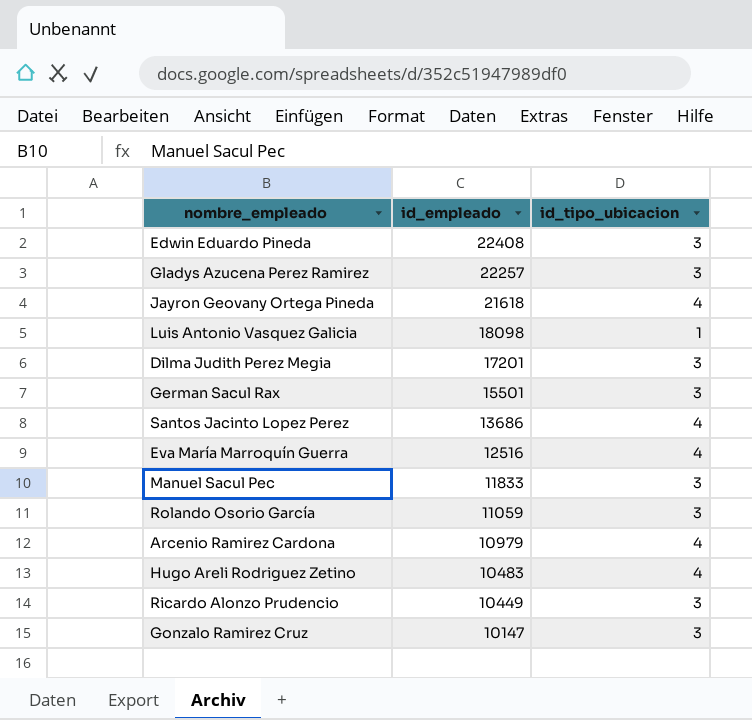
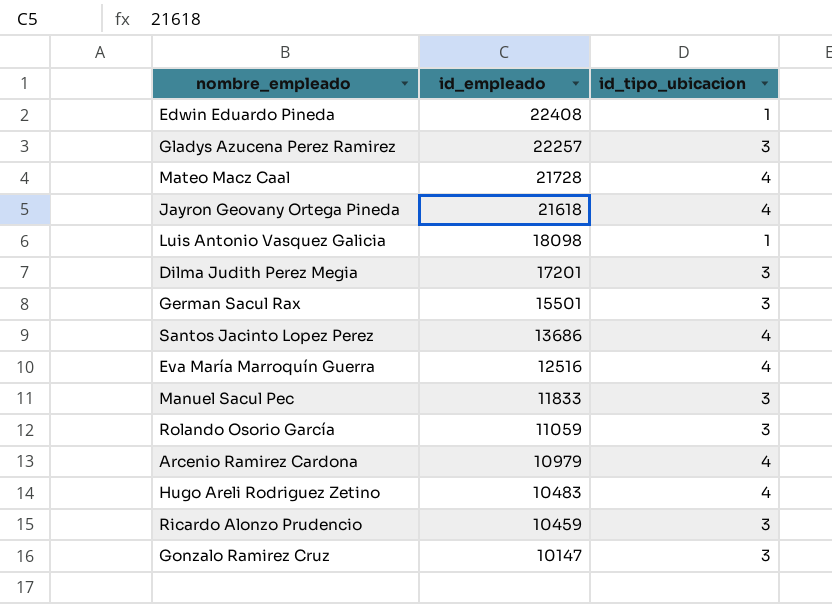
Edwin Eduardo Pineda | id_tipo_ubicacion: 3 -> 1
row Mateo Macz Caal: none -> 21728 | 4
Ricardo Alonzo Prudencio | id_empleado: 10449 -> 10459

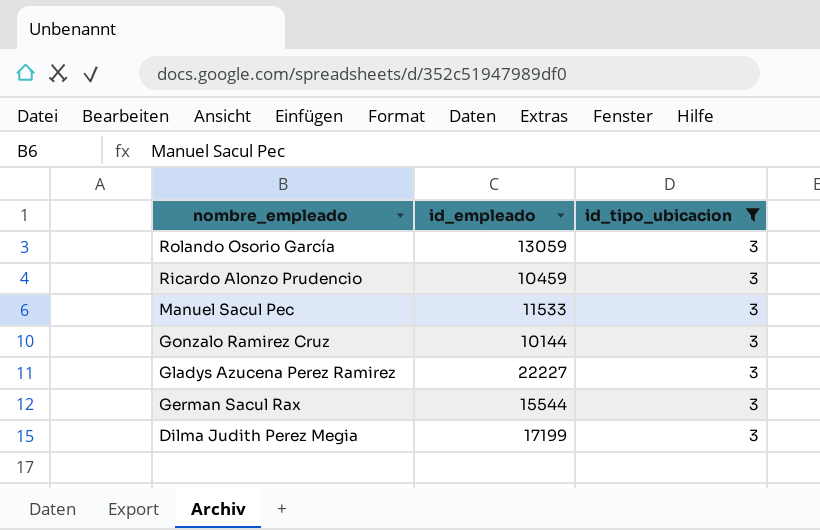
filter: none -> id_tipo_ubicacion = 3
row order: id_empleado descending -> nombre_empleado descending
Rolando Osorio García | id_empleado: 11059 -> 13059
Manuel Sacul Pec | id_empleado: 11833 -> 11533
Gonzalo Ramirez Cruz | id_empleado: 10147 -> 10144
Gladys Azucena Perez Ramirez | id_empleado: 22257 -> 22227
German Sacul Rax | id_empleado: 15501 -> 15544
Dilma Judith Perez Megia | id_empleado: 17201 -> 17199

